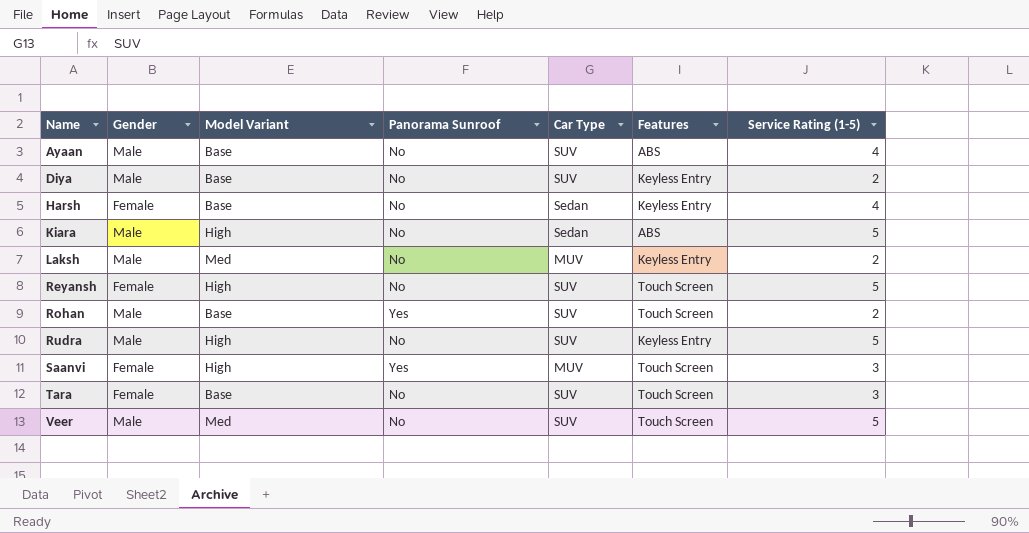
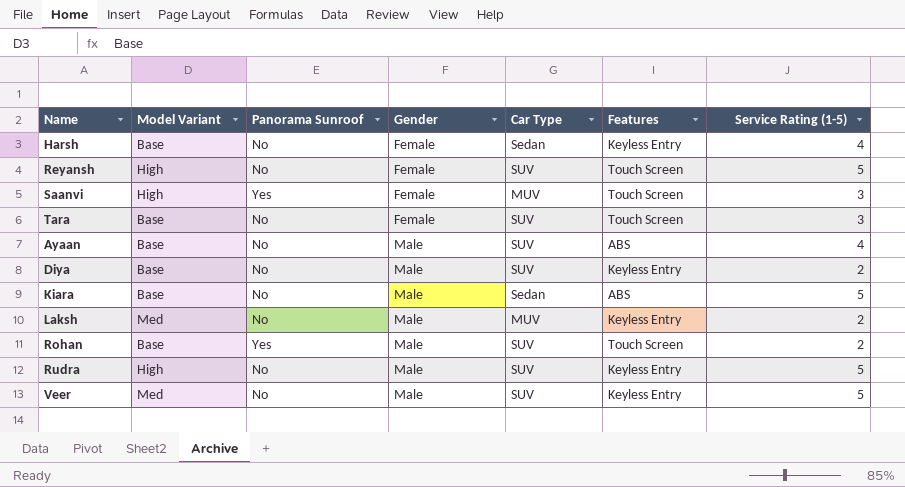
row order: Name ascending -> Gender ascending
column Gender | position: 2 -> 4
Kiara | Model Variant: High -> Base
Veer | Features: Touch Screen -> Keyless Entry

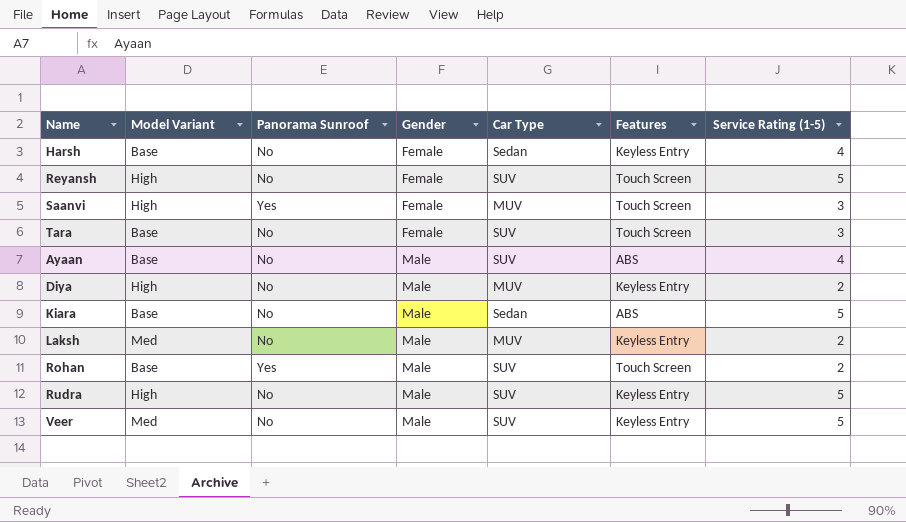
Diya | Model Variant: Base -> High
Diya | Car Type: SUV -> MUV

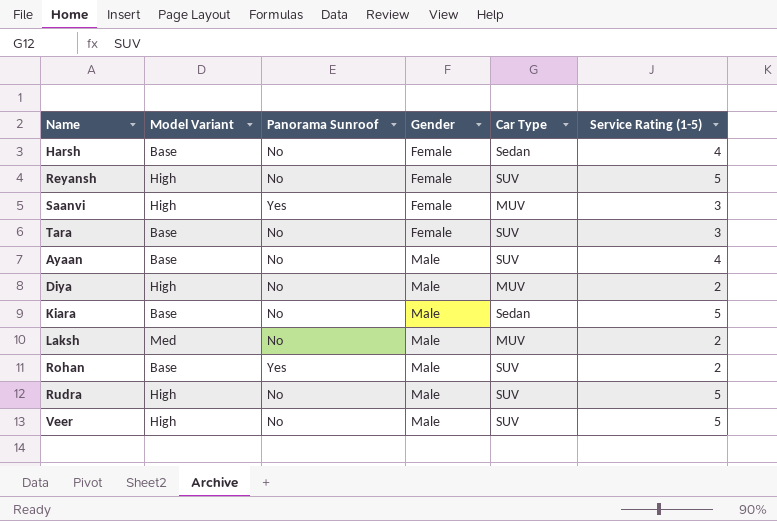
column Features | position: 6 -> none
Veer | Model Variant: Med -> High

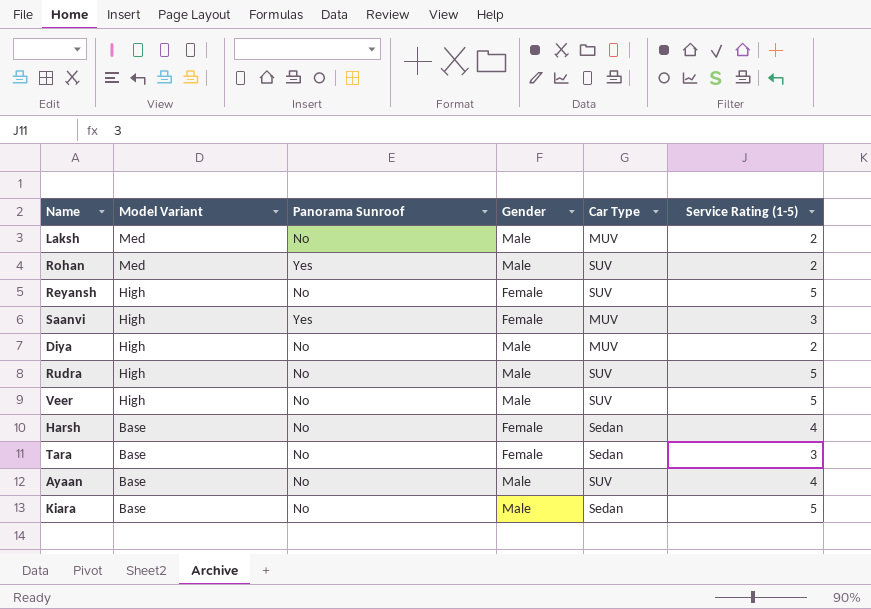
row order: Gender ascending -> Model Variant descending
Rohan | Model Variant: Base -> Med
Tara | Car Type: SUV -> Sedan

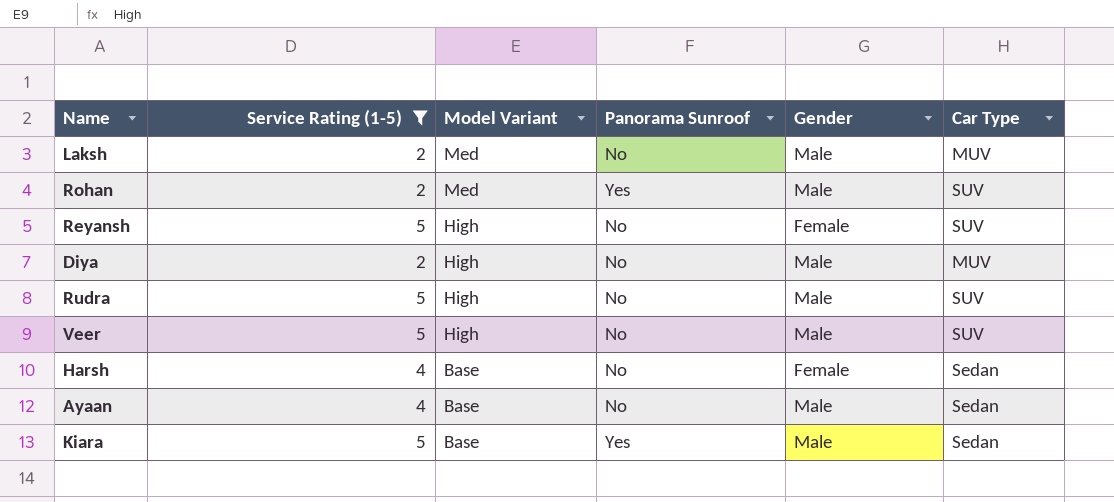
filter: none -> Service Rating (1-5) != 3
column Service Rating (1-5) | position: 6 -> 2
Ayaan | Car Type: SUV -> Sedan
Kiara | Panorama Sunroof: No -> Yes

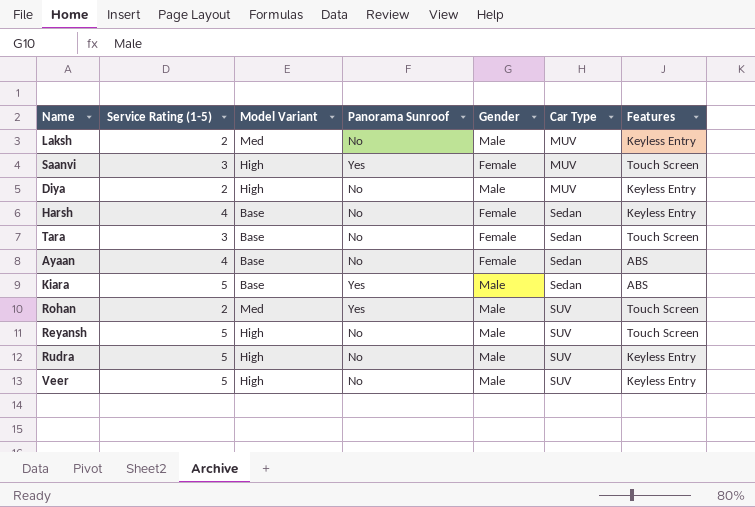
filter: Service Rating (1-5) != 3 -> none
row order: Model Variant descending -> Car Type ascending
column Features | position: none -> 7
Ayaan | Gender: Male -> Female
Reyansh | Gender: Female -> Male

